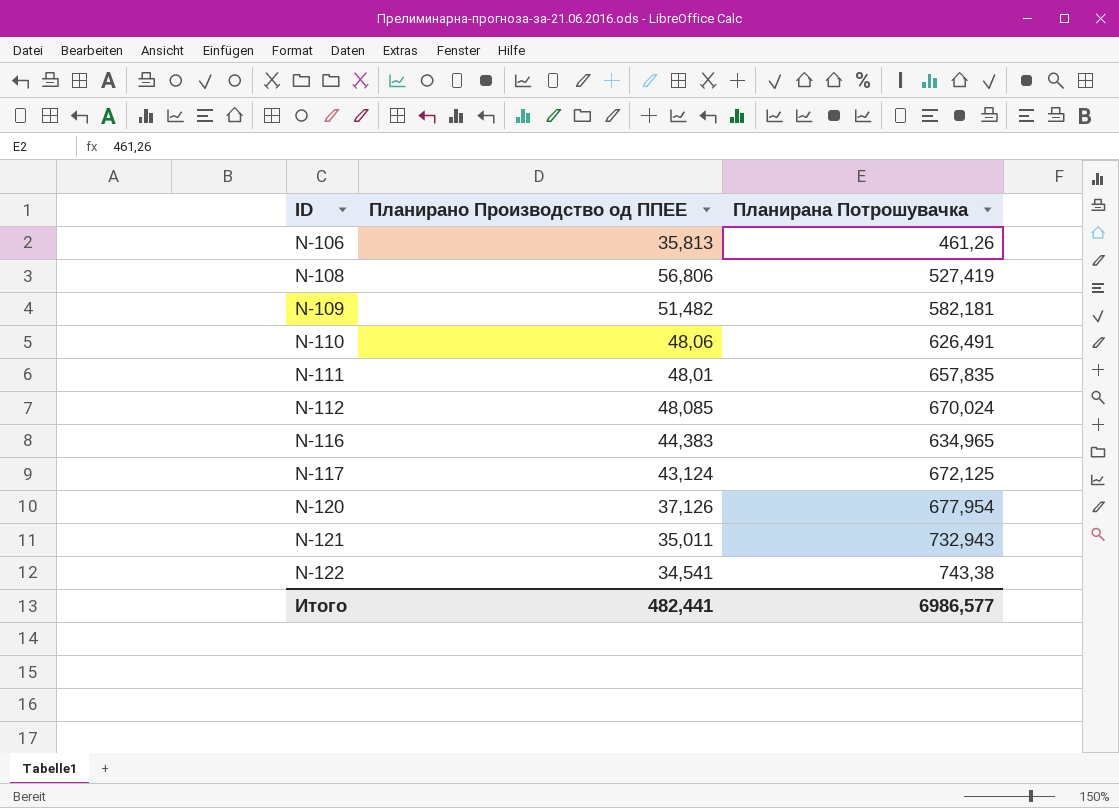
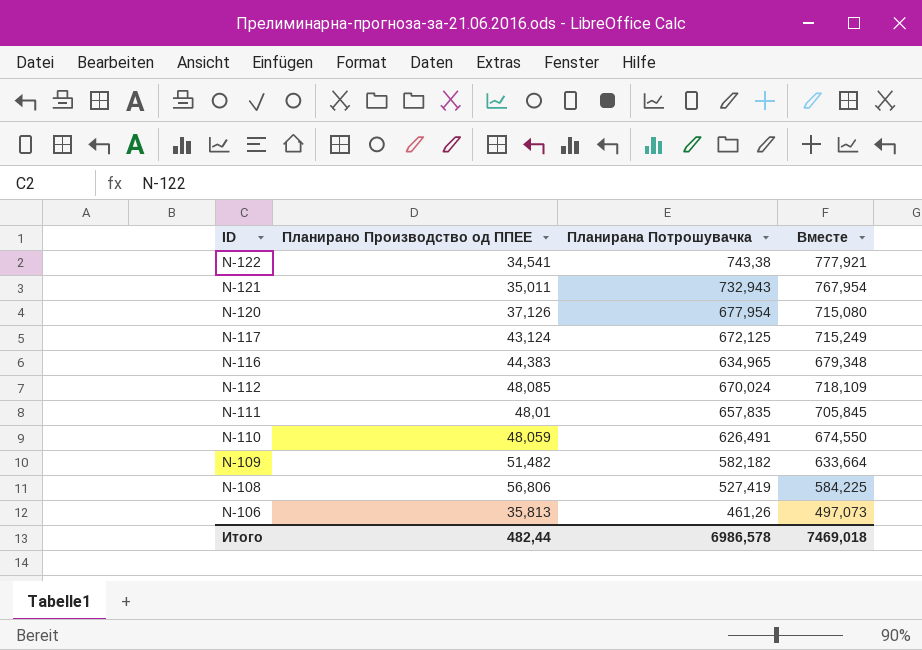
row order: ID ascending -> ID descending
column Вместе | formula: none -> [Планирано Производство од ППЕЕ] + [Планирана Потрошувачка]
N-110 | Планирано Производство од ППЕЕ: 48,06 -> 48,059
N-109 | Планирана Потрошувачка: 582,181 -> 582,182
Итого | Планирано Производство од ППЕЕ: 482,441 -> 482,44
Итого | Планирана Потрошувачка: 6986,577 -> 6986,578

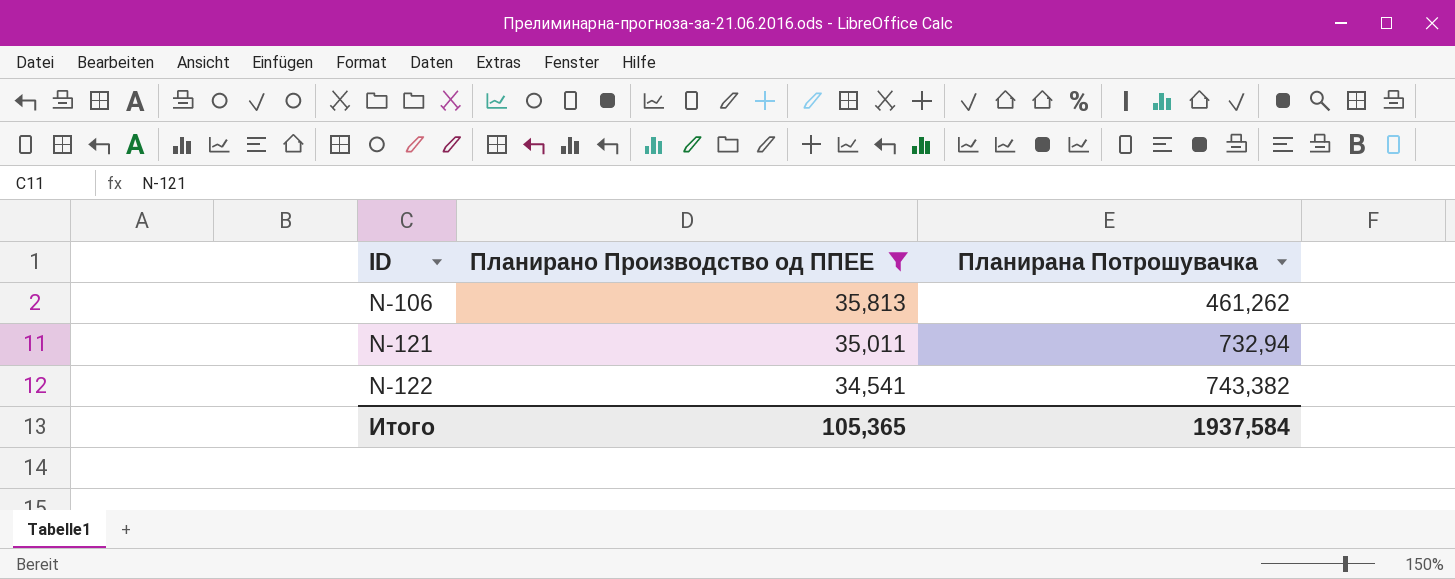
filter: none -> Планирано Производство од ППЕЕ <= 35,813
row order: ID descending -> ID ascending
column Вместе | formula: [Планирано Производство од ППЕЕ] + [Планирана Потрошувачка] -> none
N-106 | Планирана Потрошувачка: 461,26 -> 461,262
N-121 | Планирана Потрошувачка: 732,943 -> 732,94
N-122 | Планирана Потрошувачка: 743,38 -> 743,382
Итого | Планирано Производство од ППЕЕ: 482,44 -> 105,365
Итого | Планирана Потрошувачка: 6986,578 -> 1937,584

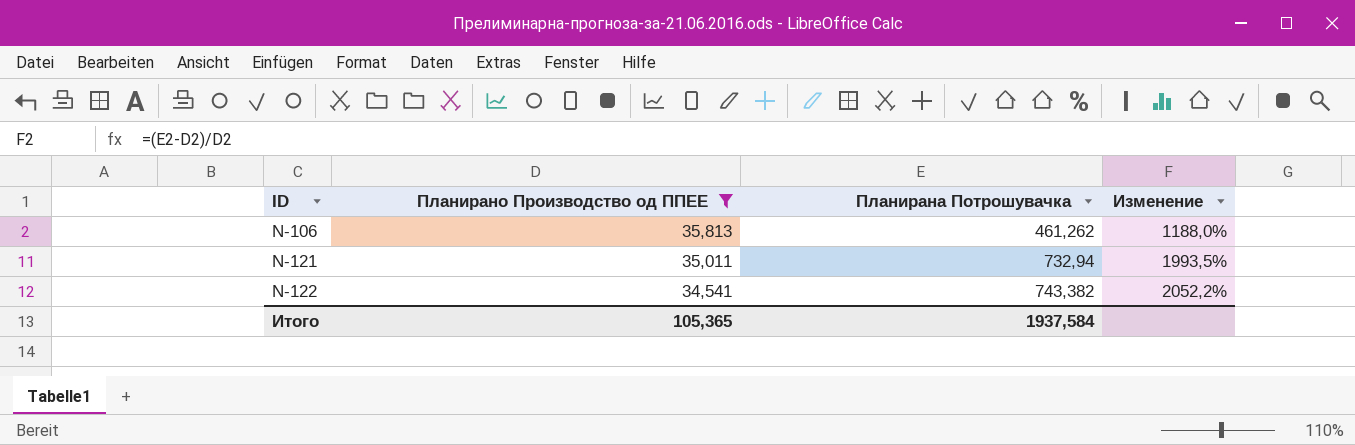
column Изменение | formula: none -> ([Планирана Потрошувачка] - [Планирано Производство од ППЕЕ]) / [Планирано Производство од ППЕЕ]

